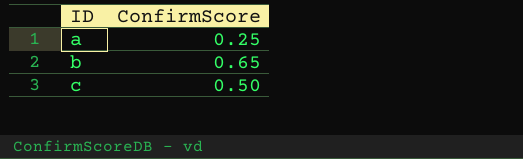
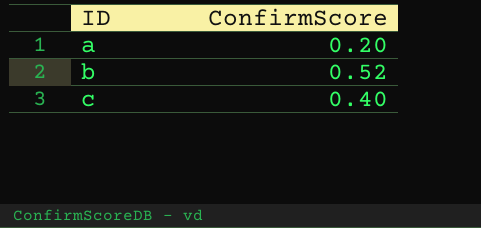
a | ConfirmScore: 0.25 -> 0.20
b | ConfirmScore: 0.65 -> 0.52
c | ConfirmScore: 0.50 -> 0.40

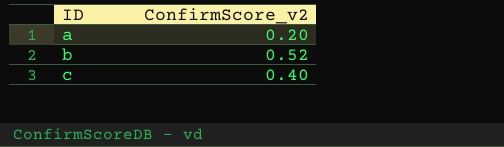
column name: ConfirmScore -> ConfirmScore_v2

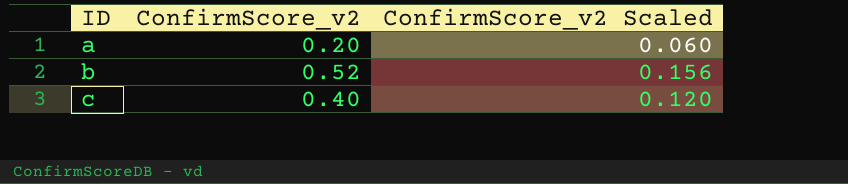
column ConfirmScore_v2 Scaled | formula: none -> [ConfirmScore_v2] * 0.3

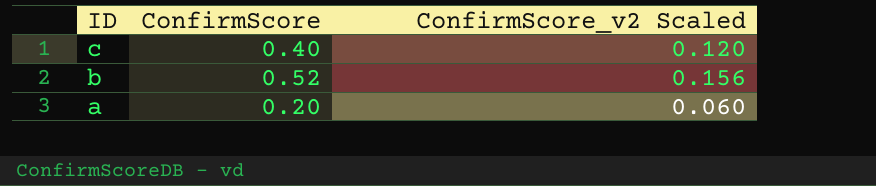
row order: ID ascending -> ID descending
column name: ConfirmScore_v2 -> ConfirmScore

